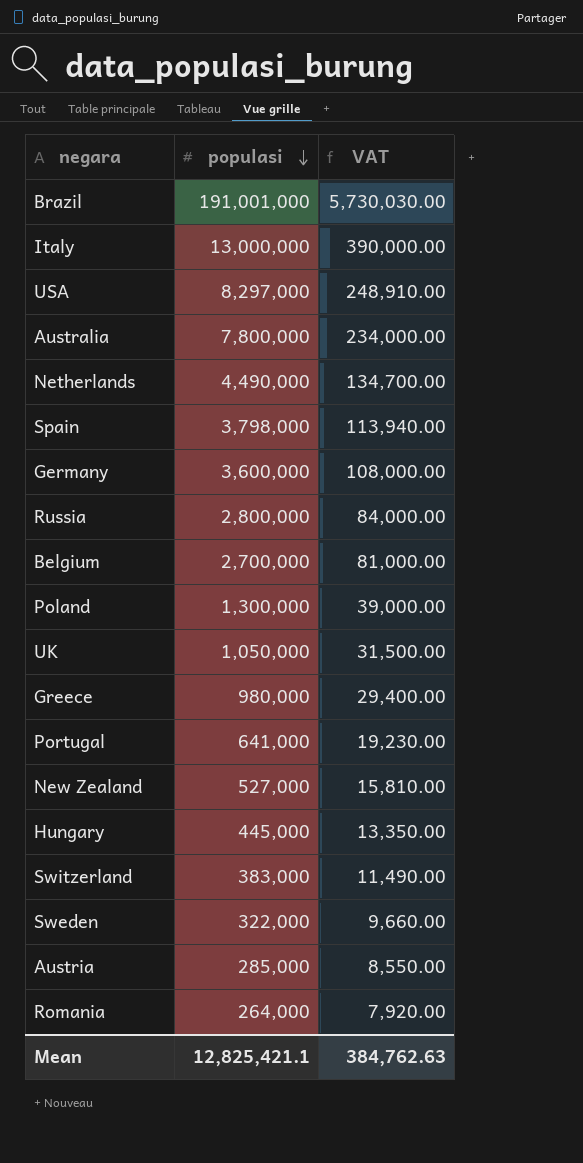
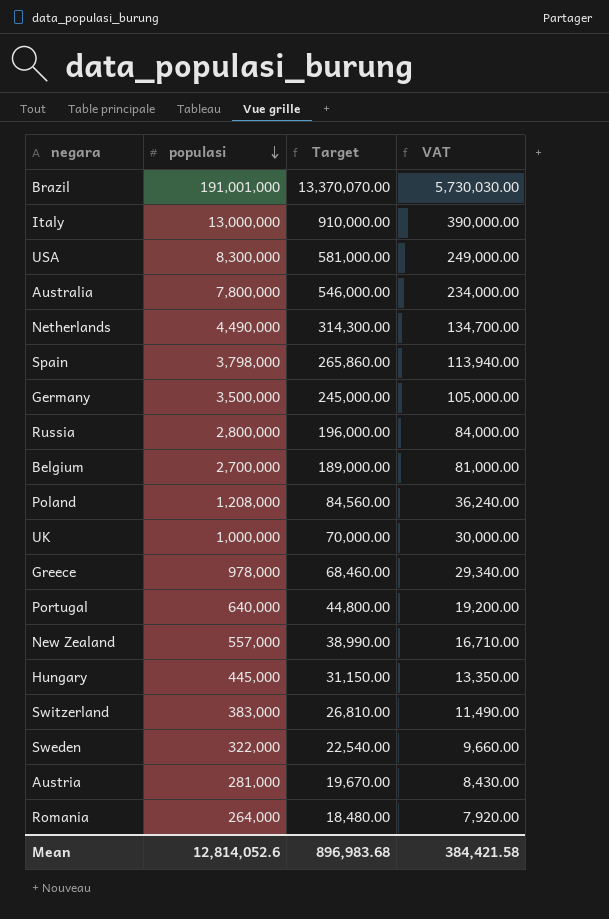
column Target | formula: none -> [populasi] * 0.07
USA | populasi: 8,297,000 -> 8,300,000
USA | VAT: 248,910.00 -> 249,000.00
Germany | populasi: 3,600,000 -> 3,500,000
Germany | VAT: 108,000.00 -> 105,000.00
Poland | populasi: 1,300,000 -> 1,208,000
Poland | VAT: 39,000.00 -> 36,240.00
UK | populasi: 1,050,000 -> 1,000,000
UK | VAT: 31,500.00 -> 30,000.00
Greece | populasi: 980,000 -> 978,000
Greece | VAT: 29,400.00 -> 29,340.00
Portugal | populasi: 641,000 -> 640,000
Portugal | VAT: 19,230.00 -> 19,200.00
New Zealand | populasi: 527,000 -> 557,000
New Zealand | VAT: 15,810.00 -> 16,710.00
Austria | populasi: 285,000 -> 281,000
Austria | VAT: 8,550.00 -> 8,430.00
Mean | populasi: 12,825,421.1 -> 12,814,052.6
Mean | VAT: 384,762.63 -> 384,421.58

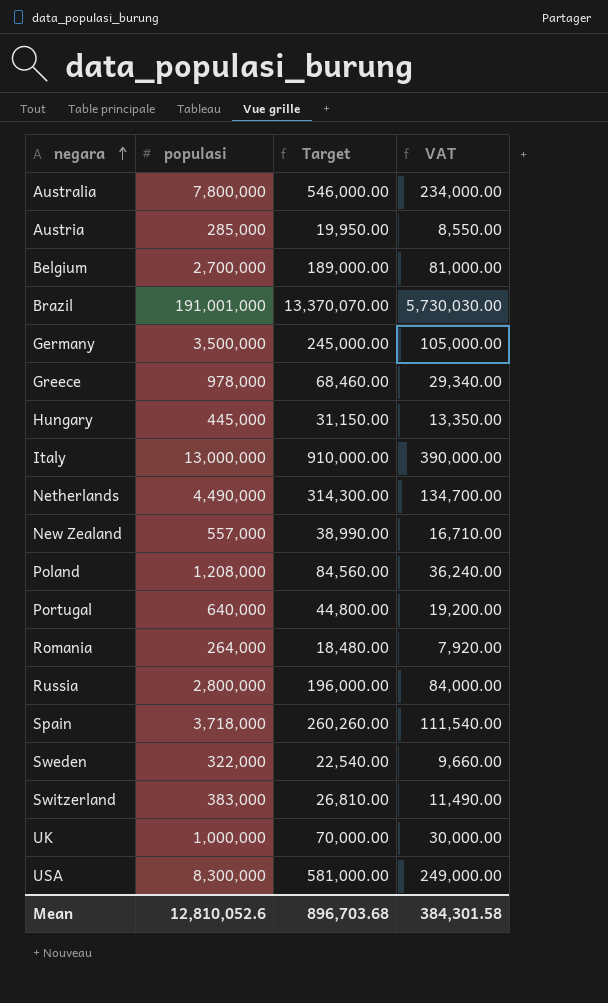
row order: populasi descending -> negara ascending
Austria | populasi: 281,000 -> 285,000
Austria | Target: 19,670.00 -> 19,950.00
Austria | VAT: 8,430.00 -> 8,550.00
Spain | populasi: 3,798,000 -> 3,718,000
Spain | Target: 265,860.00 -> 260,260.00
Spain | VAT: 113,940.00 -> 111,540.00
Mean | populasi: 12,814,052.6 -> 12,810,052.6
Mean | Target: 896,983.68 -> 896,703.68
Mean | VAT: 384,421.58 -> 384,301.58

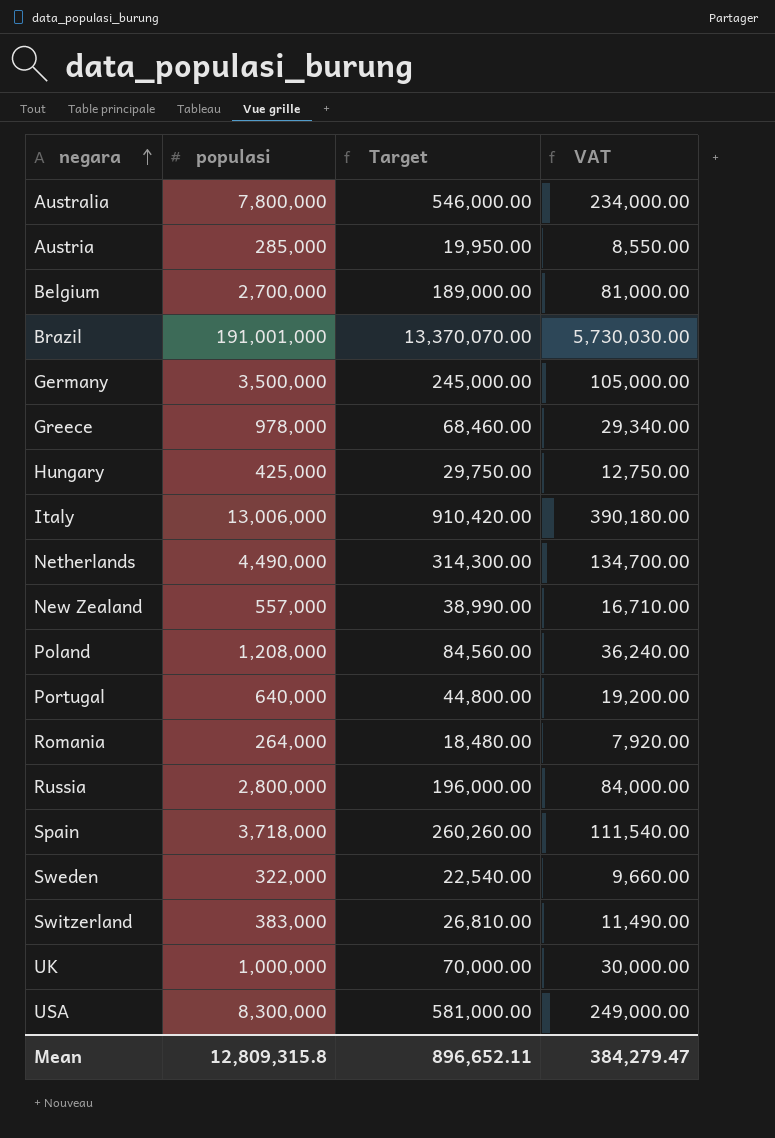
Hungary | populasi: 445,000 -> 425,000
Hungary | Target: 31,150.00 -> 29,750.00
Hungary | VAT: 13,350.00 -> 12,750.00
Italy | populasi: 13,000,000 -> 13,006,000
Italy | Target: 910,000.00 -> 910,420.00
Italy | VAT: 390,000.00 -> 390,180.00
Mean | populasi: 12,810,052.6 -> 12,809,315.8
Mean | Target: 896,703.68 -> 896,652.11
Mean | VAT: 384,301.58 -> 384,279.47

